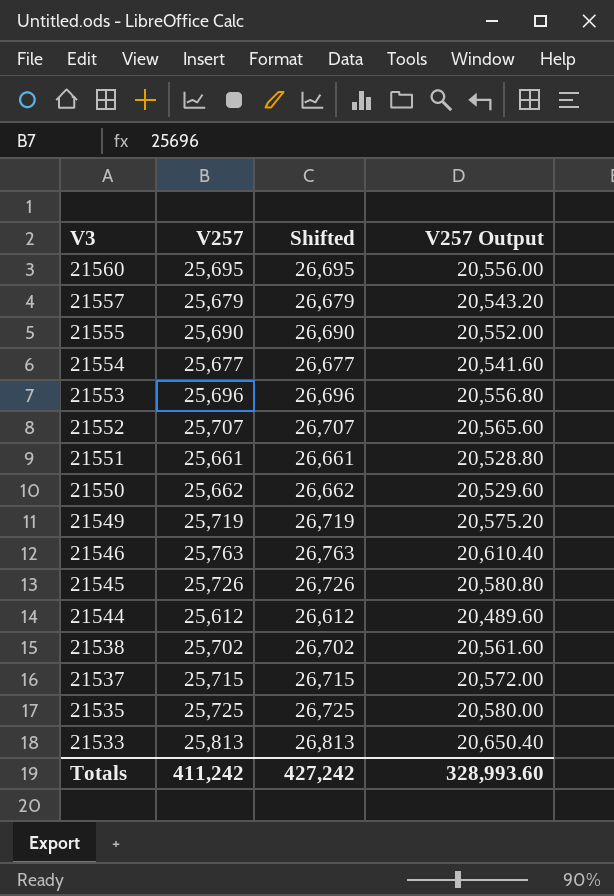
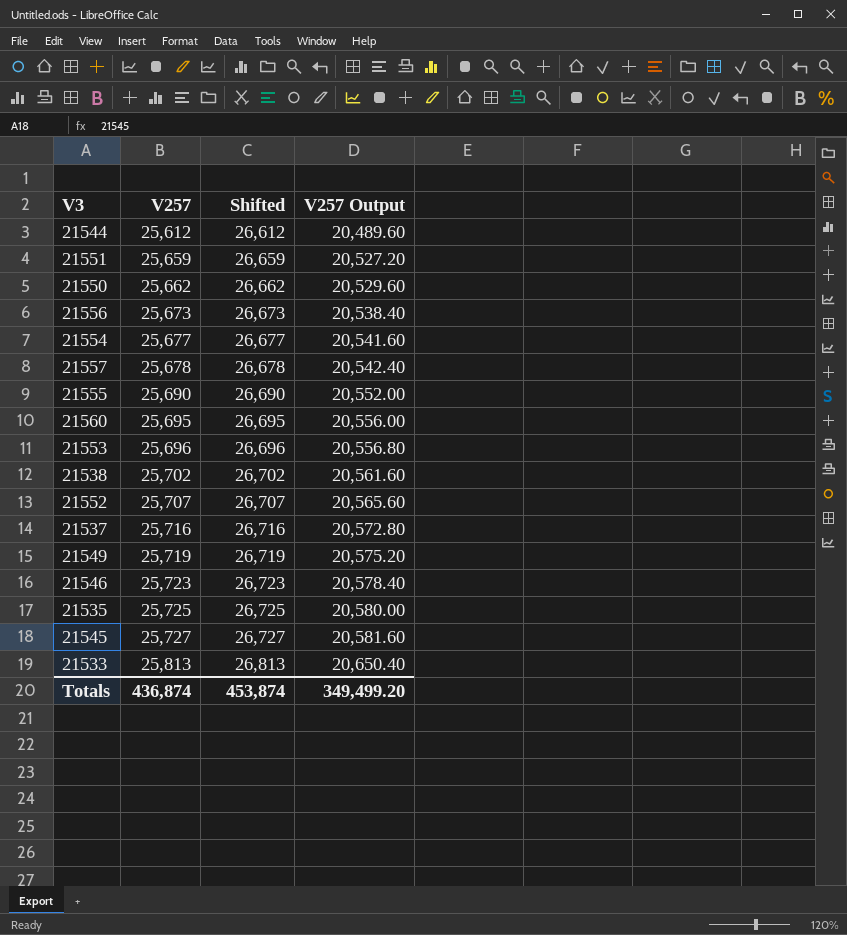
row order: V3 descending -> V257 ascending
21551 | V257: 25,661 -> 25,659
21551 | Shifted: 26,661 -> 26,659
21551 | V257 Output: 20,528.80 -> 20,527.20
row 21556: none -> 25,673 | 26,673 | 20,538.40
21557 | V257: 25,679 -> 25,678
21557 | Shifted: 26,679 -> 26,678
21557 | V257 Output: 20,543.20 -> 20,542.40
21537 | V257: 25,715 -> 25,716
21537 | Shifted: 26,715 -> 26,716
21537 | V257 Output: 20,572.00 -> 20,572.80
21546 | V257: 25,763 -> 25,723
21546 | Shifted: 26,763 -> 26,723
21546 | V257 Output: 20,610.40 -> 20,578.40
21545 | V257: 25,726 -> 25,727
21545 | Shifted: 26,726 -> 26,727
21545 | V257 Output: 20,580.80 -> 20,581.60
Totals | V257: 411,242 -> 436,874
Totals | Shifted: 427,242 -> 453,874
Totals | V257 Output: 328,993.60 -> 349,499.20

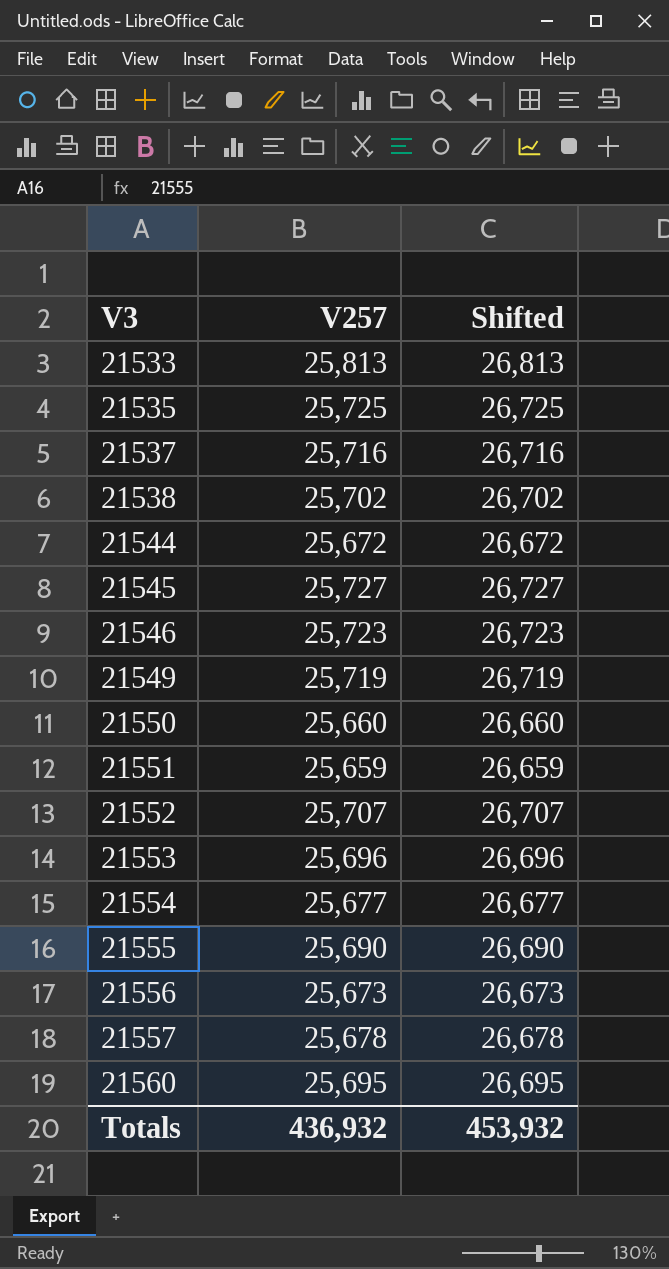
row order: V257 ascending -> V3 ascending
column V257 Output | formula: [V257] * 0.8 -> none
21544 | V257: 25,612 -> 25,672
21544 | Shifted: 26,612 -> 26,672
21550 | V257: 25,662 -> 25,660
21550 | Shifted: 26,662 -> 26,660
Totals | V257: 436,874 -> 436,932
Totals | Shifted: 453,874 -> 453,932

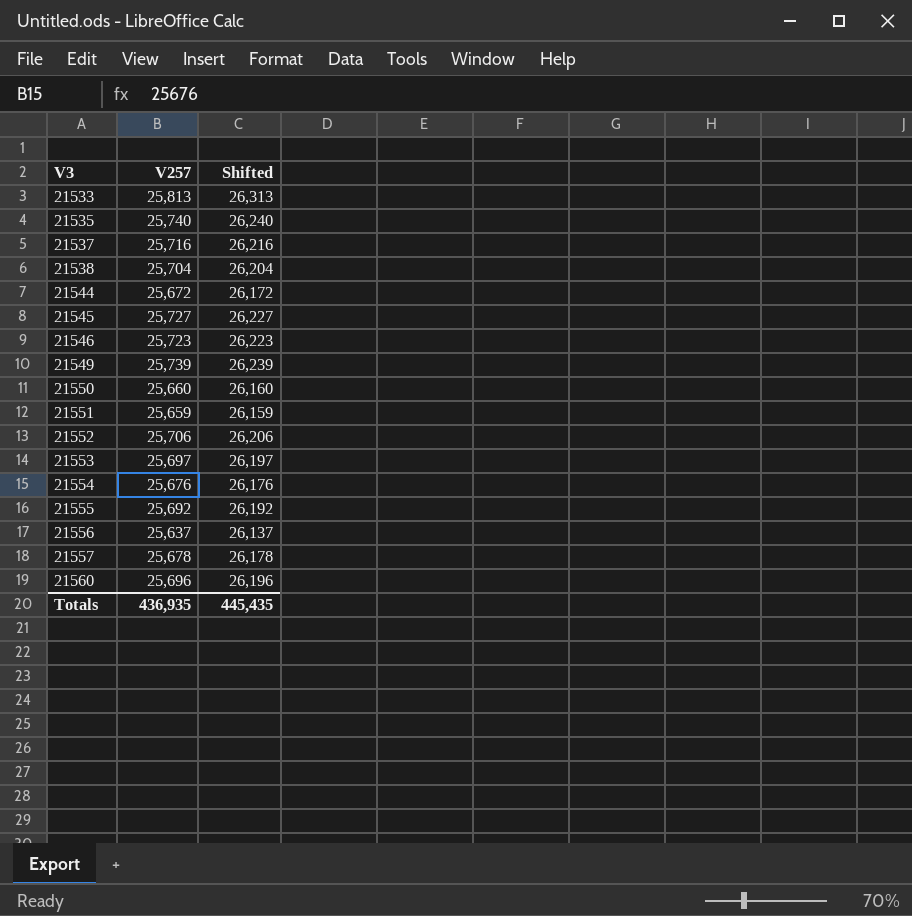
column Shifted | formula: [V257] + 1000 -> [V257] + 500
21535 | V257: 25,725 -> 25,740
21538 | V257: 25,702 -> 25,704
21549 | V257: 25,719 -> 25,739
21552 | V257: 25,707 -> 25,706
21553 | V257: 25,696 -> 25,697
21554 | V257: 25,677 -> 25,676
21555 | V257: 25,690 -> 25,692
21556 | V257: 25,673 -> 25,637
21560 | V257: 25,695 -> 25,696
Totals | V257: 436,932 -> 436,935
Totals | Shifted: 453,932 -> 445,435

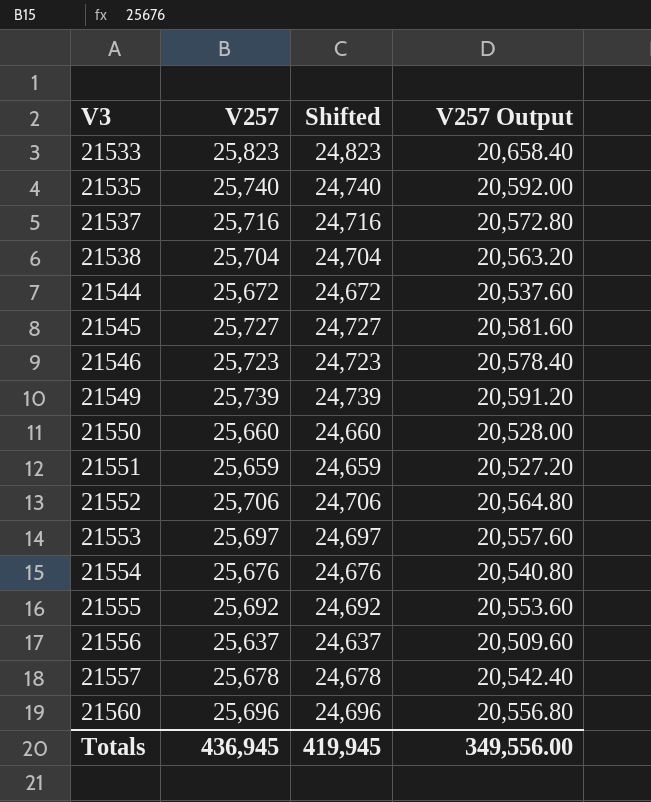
column Shifted | formula: [V257] + 500 -> [V257] - 1000
column V257 Output | formula: none -> [V257] * 0.8
21533 | V257: 25,813 -> 25,823
Totals | V257: 436,935 -> 436,945
Totals | Shifted: 445,435 -> 419,945

